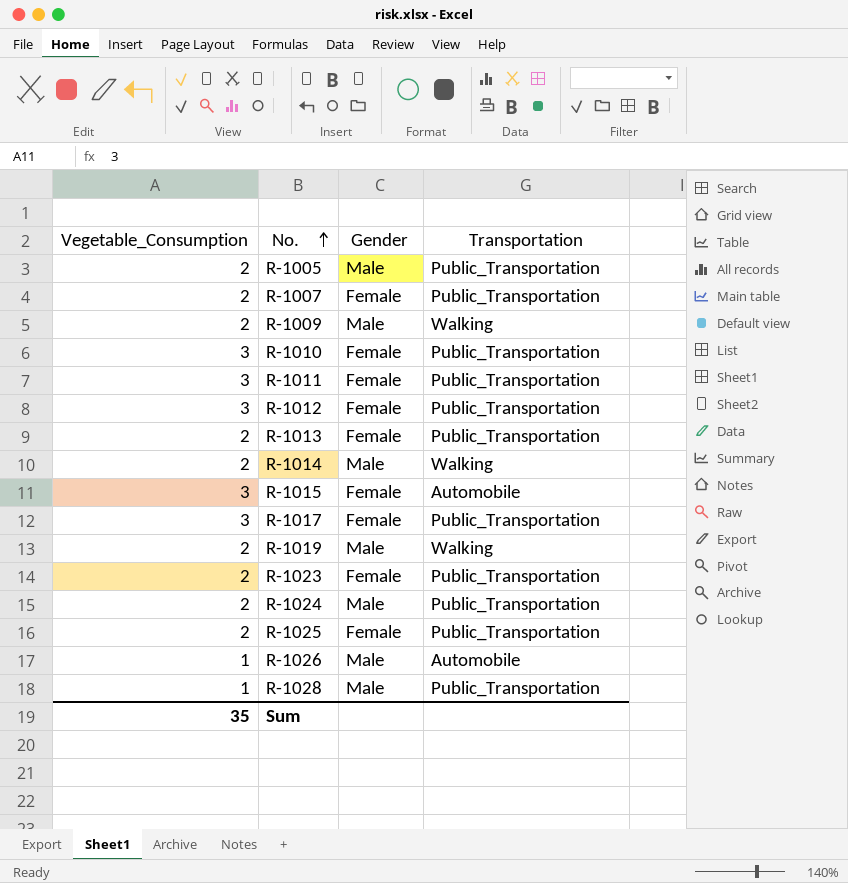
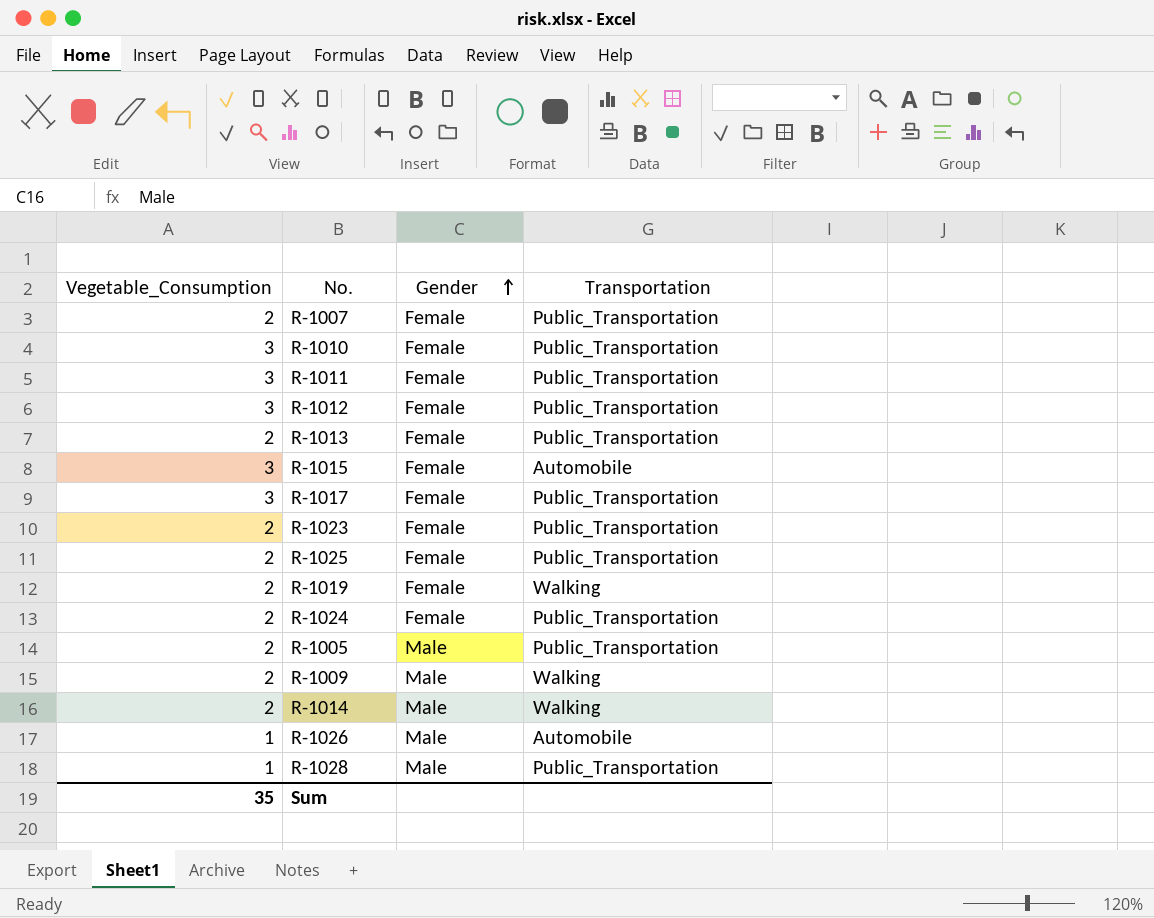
row order: No. ascending -> Gender ascending
R-1019 | Gender: Male -> Female
R-1024 | Gender: Male -> Female

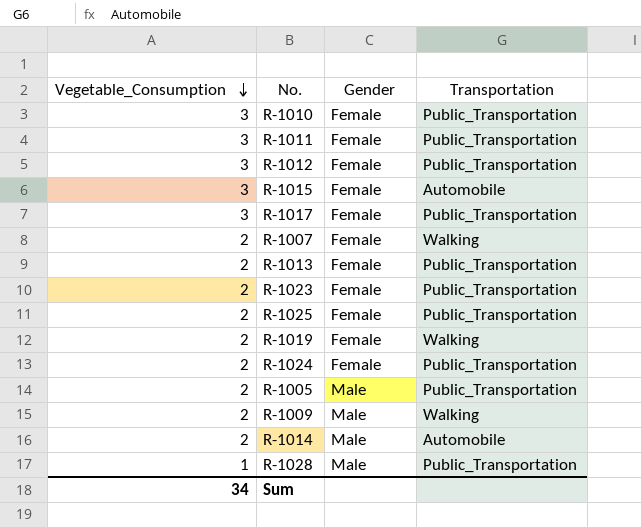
row order: Gender ascending -> Vegetable_Consumption descending
row R-1026: 1 | Male | Automobile -> none
R-1007 | Transportation: Public_Transportation -> Walking
R-1014 | Transportation: Walking -> Automobile
Sum | Vegetable_Consumption: 35 -> 34

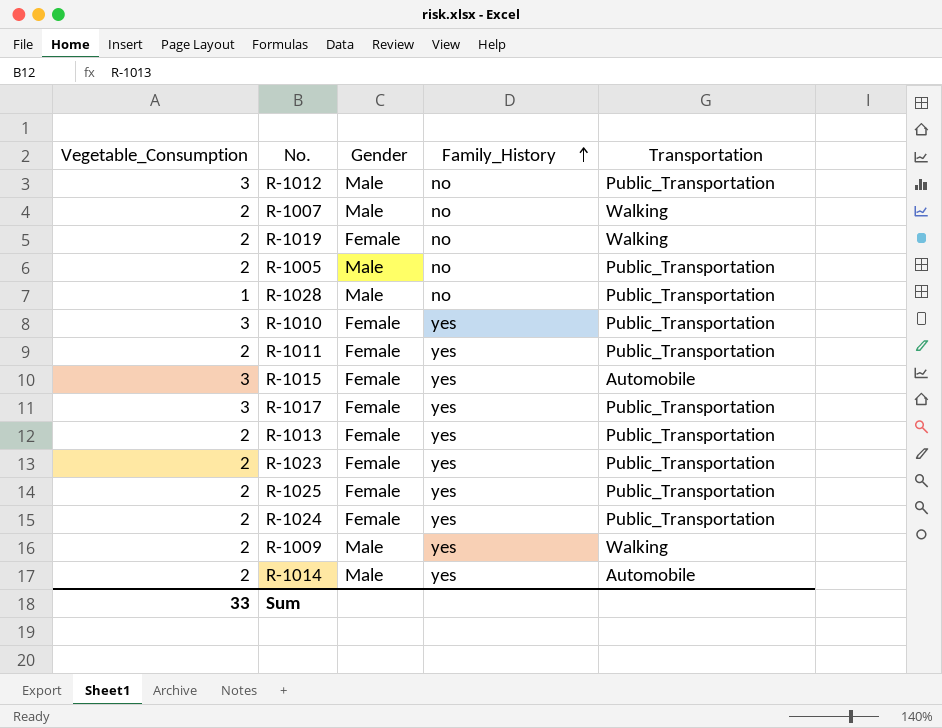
row order: Vegetable_Consumption descending -> Family_History ascending
column Family_History | position: none -> 4
R-1012 | Gender: Female -> Male
R-1007 | Gender: Female -> Male
R-1011 | Vegetable_Consumption: 3 -> 2
Sum | Vegetable_Consumption: 34 -> 33

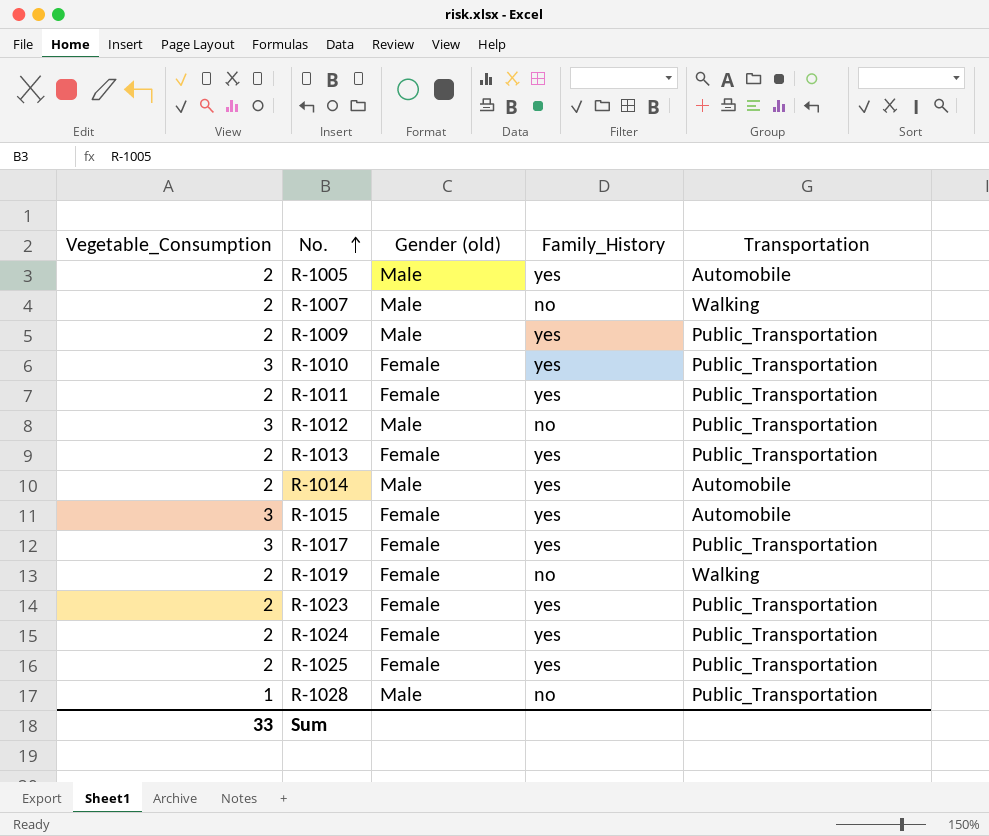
row order: Family_History ascending -> No. ascending
column name: Gender -> Gender (old)
R-1005 | Family_History: no -> yes
R-1005 | Transportation: Public_Transportation -> Automobile
R-1009 | Transportation: Walking -> Public_Transportation

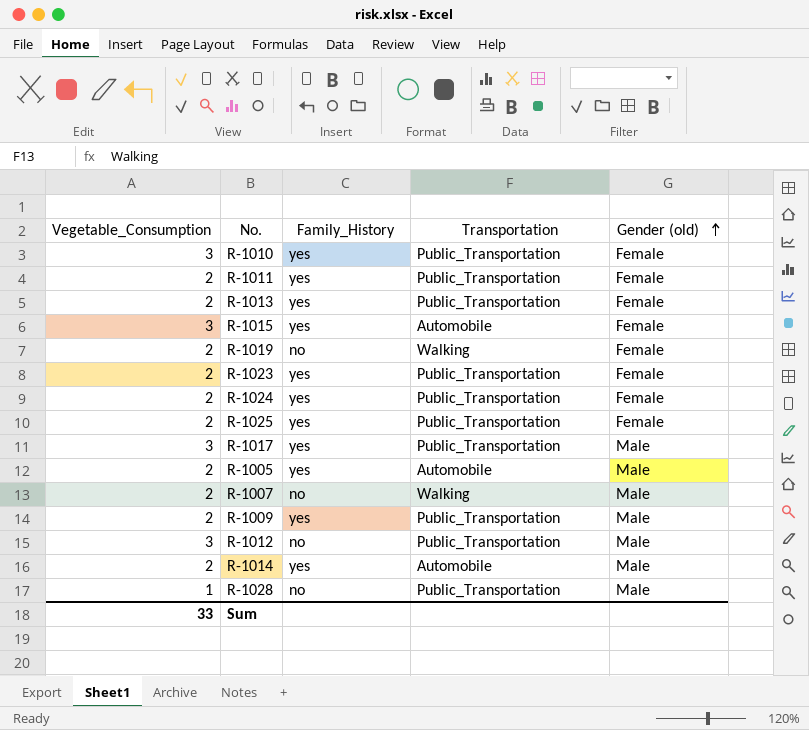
row order: No. ascending -> Gender (old) ascending
column Gender (old) | position: 3 -> 5
R-1017 | Gender (old): Female -> Male

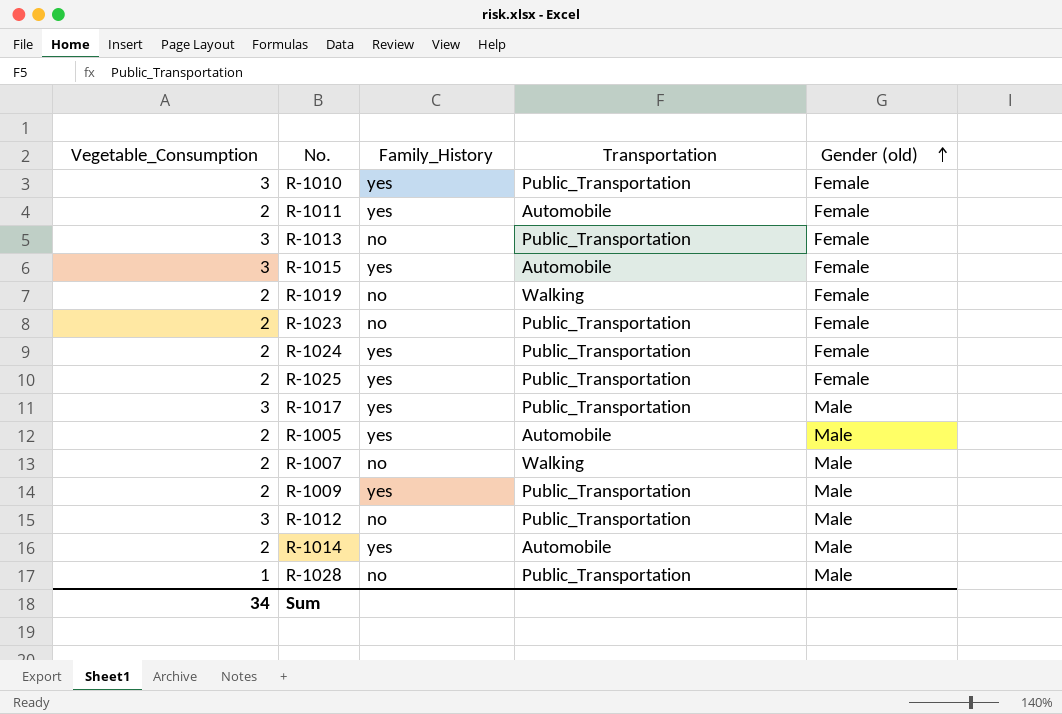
R-1011 | Transportation: Public_Transportation -> Automobile
R-1013 | Vegetable_Consumption: 2 -> 3
R-1013 | Family_History: yes -> no
R-1023 | Family_History: yes -> no
Sum | Vegetable_Consumption: 33 -> 34

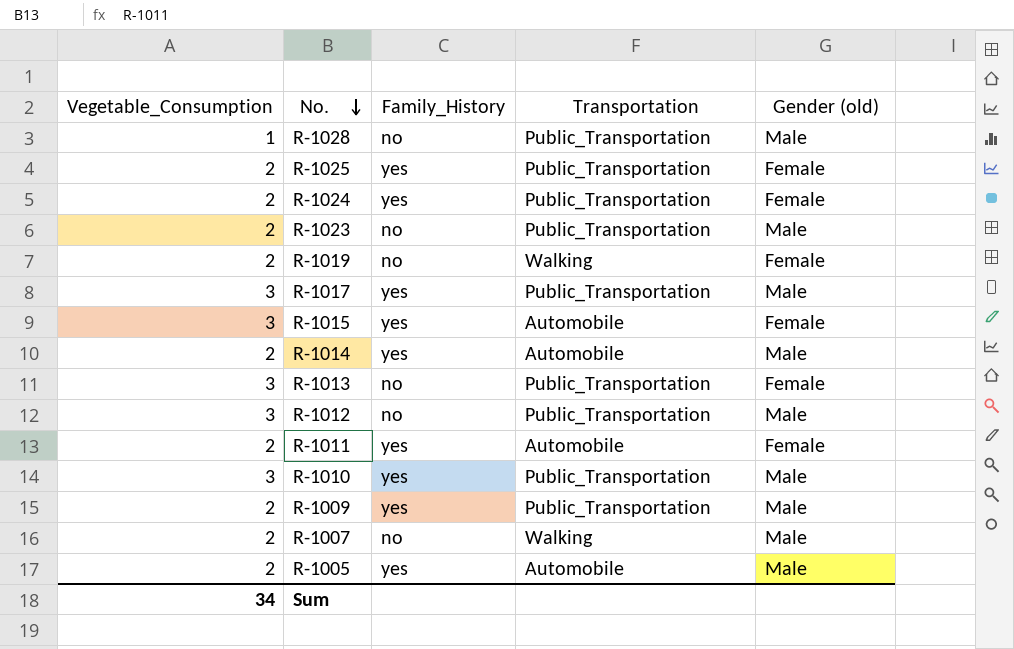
row order: Gender (old) ascending -> No. descending
R-1023 | Gender (old): Female -> Male
R-1010 | Gender (old): Female -> Male

